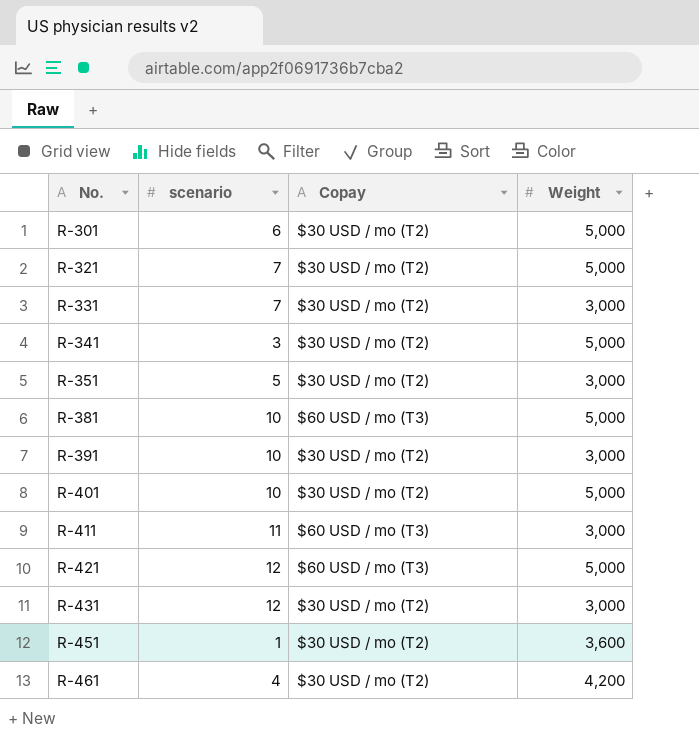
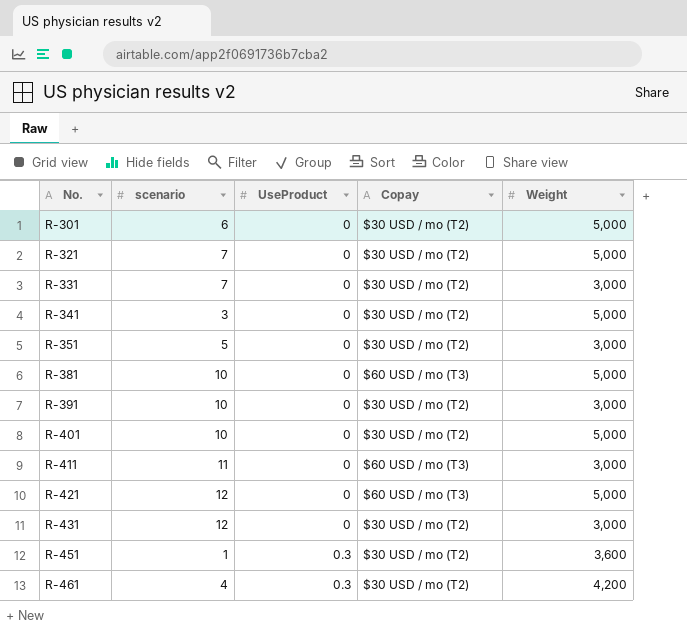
column UseProduct | position: none -> 3

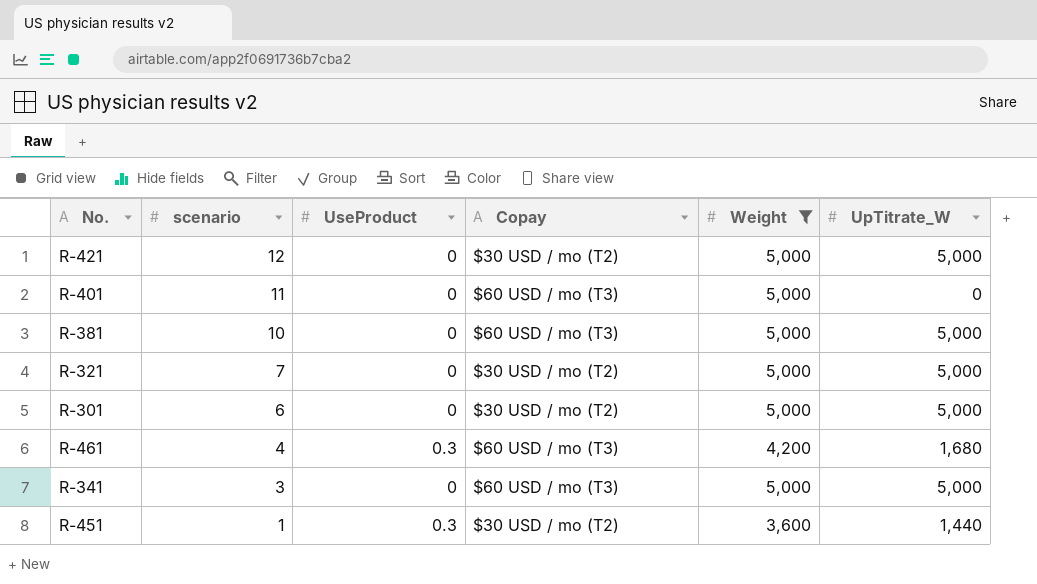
filter: none -> Weight != 3,000
row order: No. ascending -> scenario descending
column UpTitrate_W | position: none -> 6
R-421 | Copay: $60 USD / mo (T3) -> $30 USD / mo (T2)
R-401 | scenario: 10 -> 11
R-401 | Copay: $30 USD / mo (T2) -> $60 USD / mo (T3)
R-461 | Copay: $30 USD / mo (T2) -> $60 USD / mo (T3)
R-341 | Copay: $30 USD / mo (T2) -> $60 USD / mo (T3)

